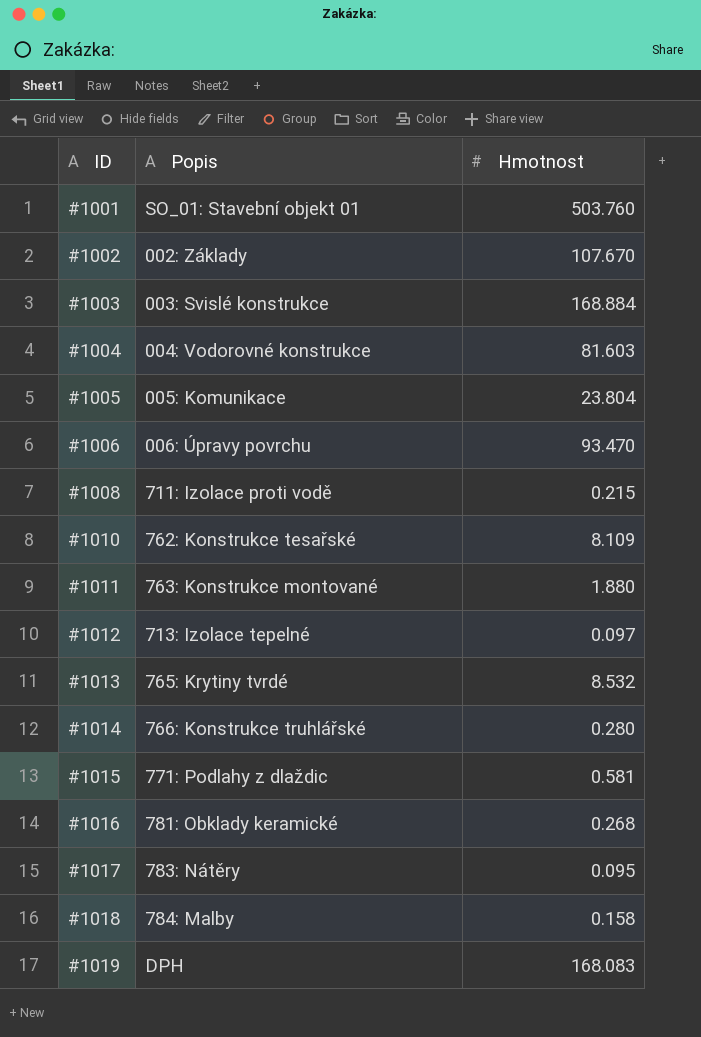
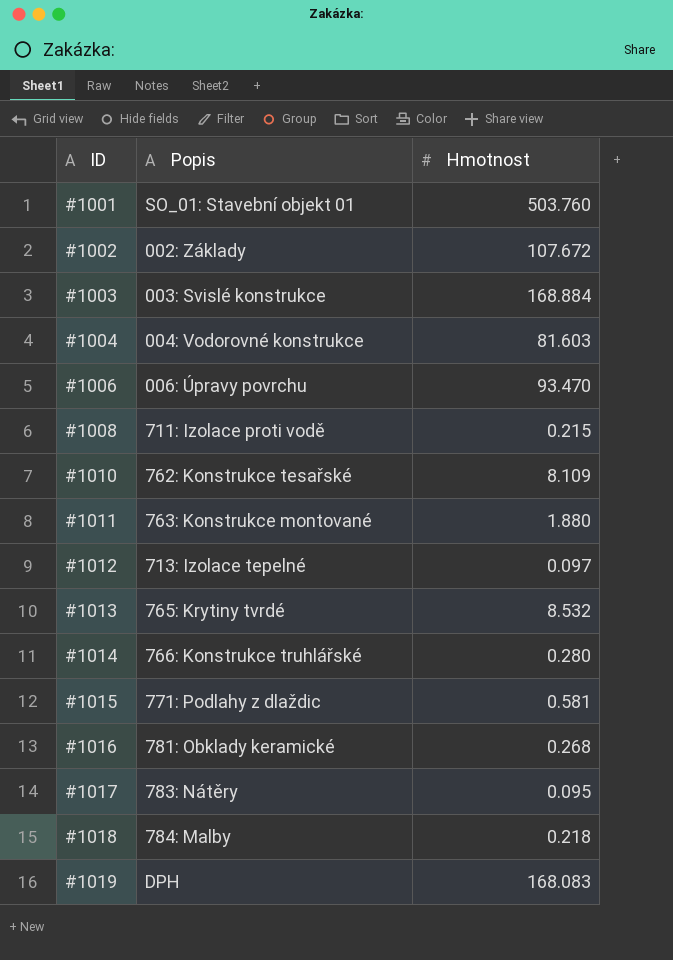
row #1005: 005: Komunikace | 23.804 -> none
#1002 | Hmotnost: 107.670 -> 107.672
#1018 | Hmotnost: 0.158 -> 0.218

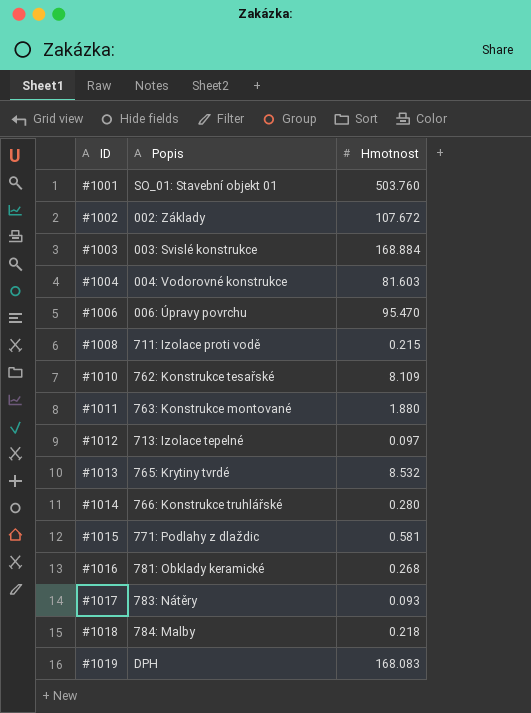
#1006 | Hmotnost: 93.470 -> 95.470
#1017 | Hmotnost: 0.095 -> 0.093

